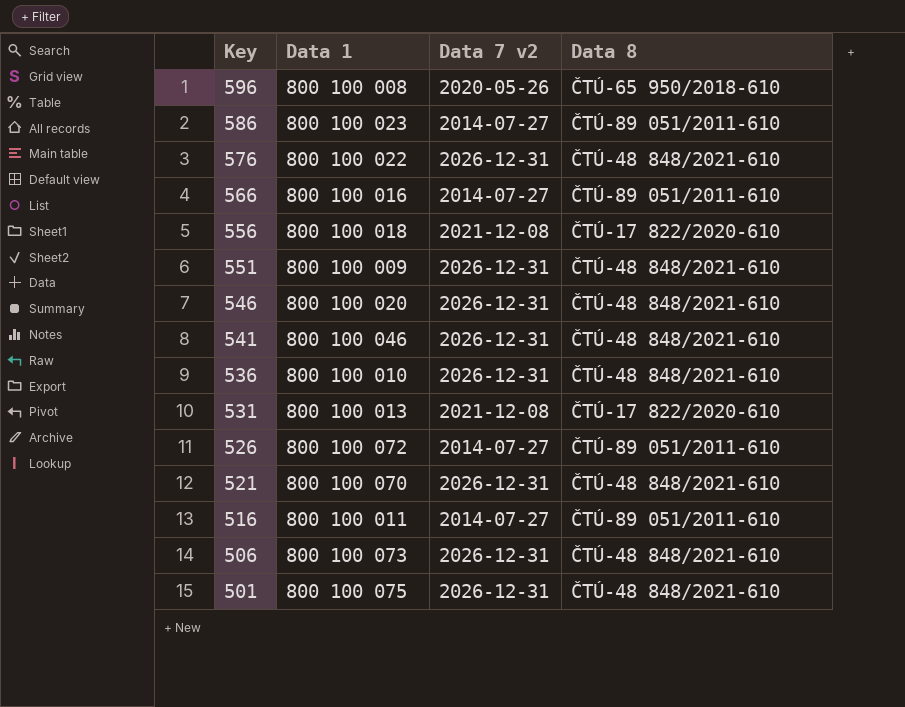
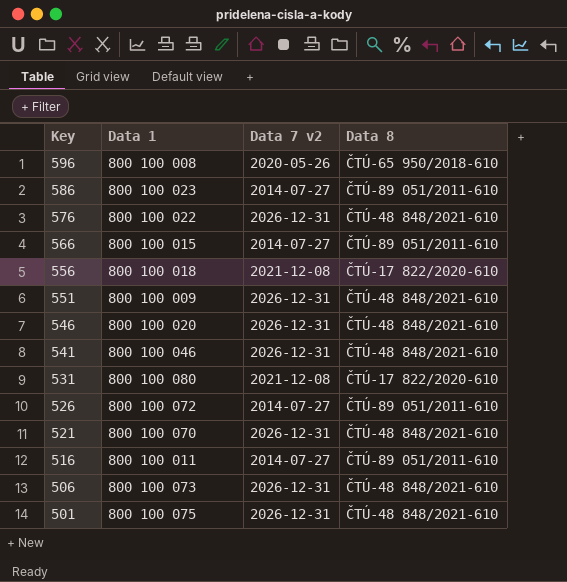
row 536: 800 100 010 | 2026-12-31 | ČTÚ-48 848/2021-610 -> none
566 | Data 1: 800 100 016 -> 800 100 015
531 | Data 1: 800 100 013 -> 800 100 080

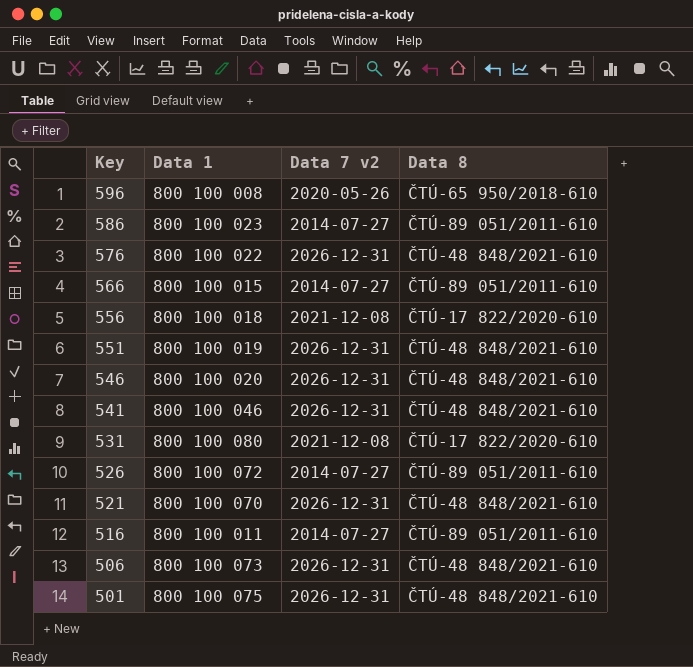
551 | Data 1: 800 100 009 -> 800 100 019

